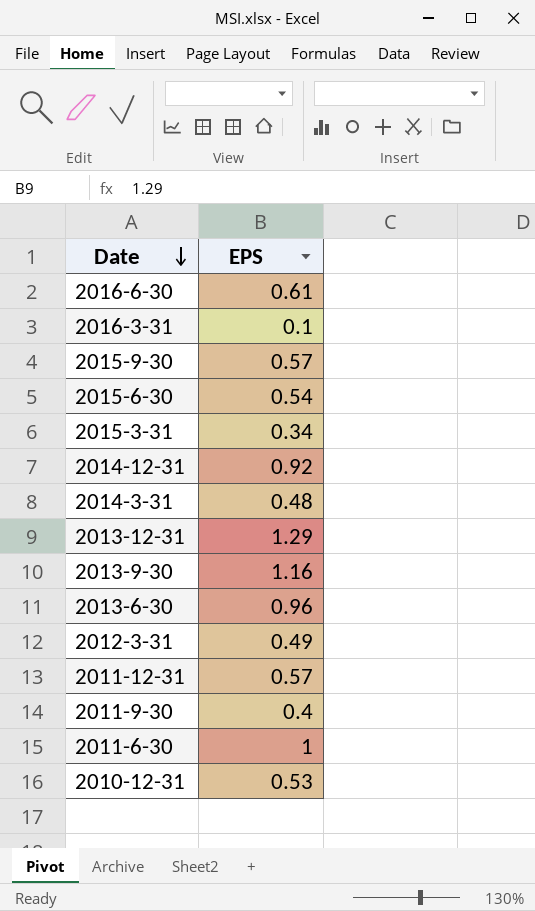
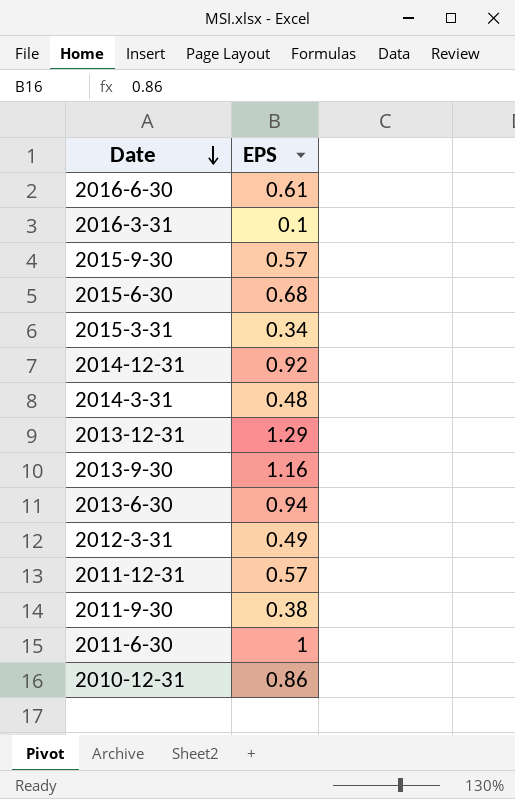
2015-6-30 | EPS: 0.54 -> 0.68
2013-6-30 | EPS: 0.96 -> 0.94
2011-9-30 | EPS: 0.4 -> 0.38
2010-12-31 | EPS: 0.53 -> 0.86

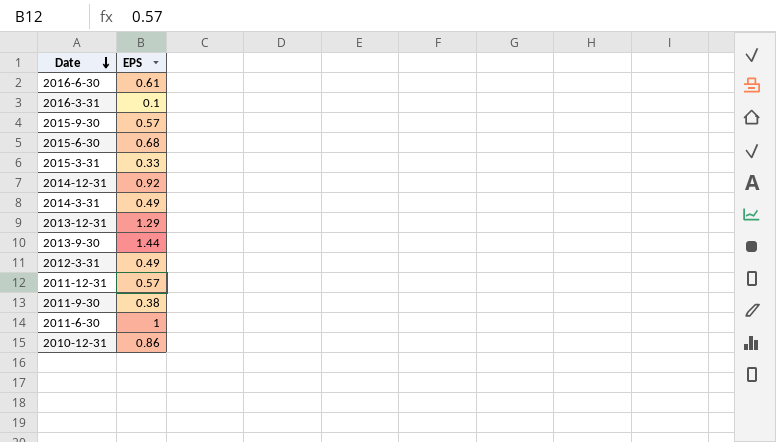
row 2013-6-30: 0.94 -> none
2015-3-31 | EPS: 0.34 -> 0.33
2014-3-31 | EPS: 0.48 -> 0.49
2013-9-30 | EPS: 1.16 -> 1.44

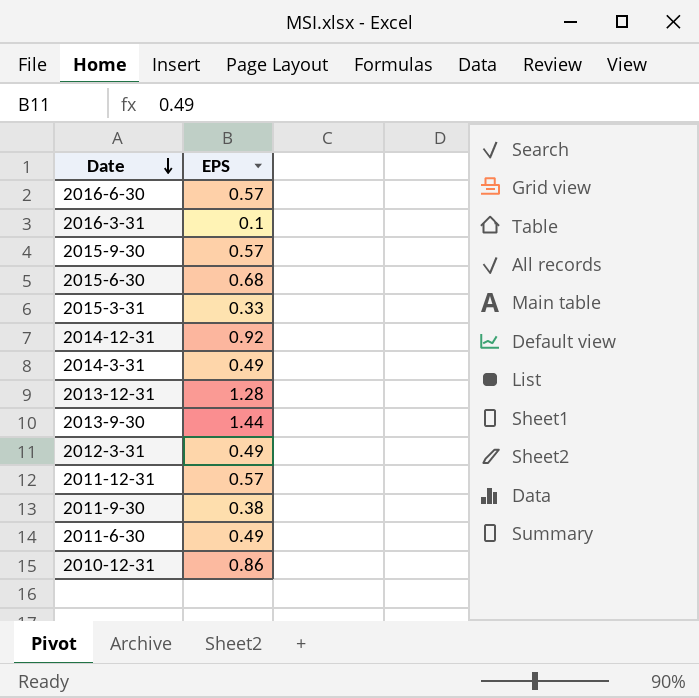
2016-6-30 | EPS: 0.61 -> 0.57
2013-12-31 | EPS: 1.29 -> 1.28
2011-6-30 | EPS: 1 -> 0.49

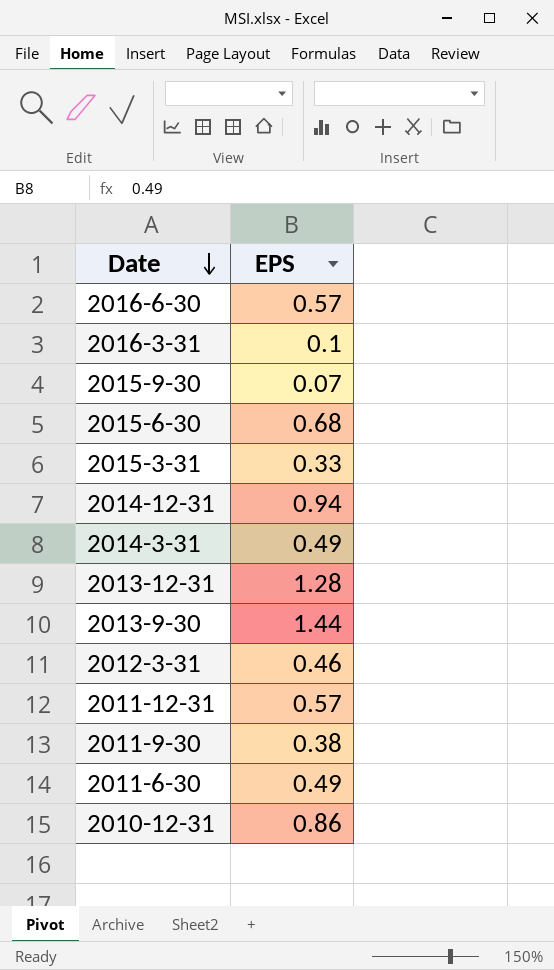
2015-9-30 | EPS: 0.57 -> 0.07
2014-12-31 | EPS: 0.92 -> 0.94
2012-3-31 | EPS: 0.49 -> 0.46

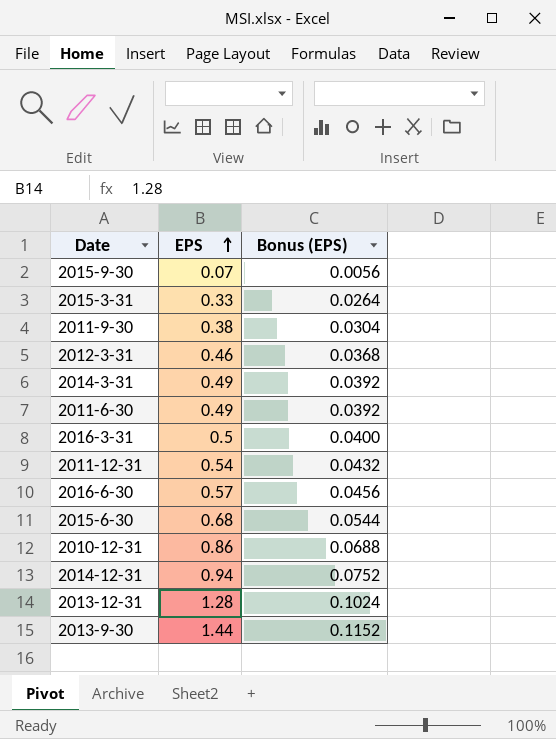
row order: Date descending -> EPS ascending
column Bonus (EPS) | formula: none -> [EPS] * 0.08
2016-3-31 | EPS: 0.1 -> 0.5
2011-12-31 | EPS: 0.57 -> 0.54

